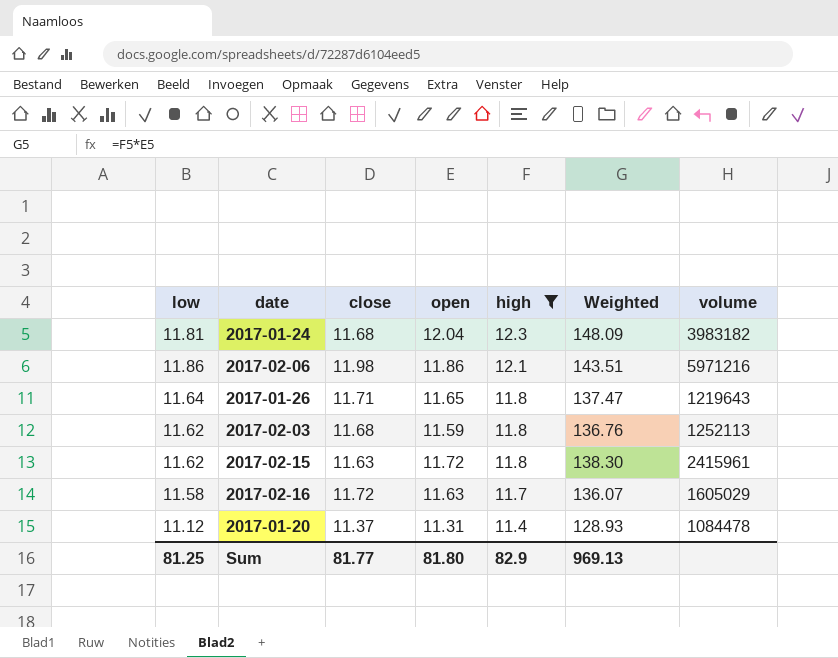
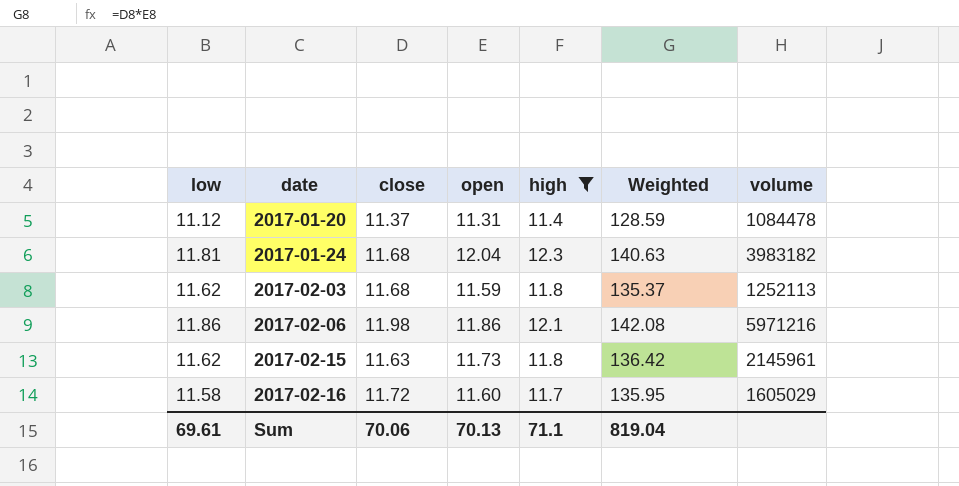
row order: high descending -> date ascending
column Weighted | formula: [open] * [high] -> [close] * [open]
row 2017-01-26: 11.64 | 11.71 | 11.65 | 11.8 | 137.47 | 1219643 -> none
2017-02-15 | open: 11.72 -> 11.73
2017-02-15 | volume: 2415961 -> 2145961
2017-02-16 | open: 11.63 -> 11.60
Sum | low: 81.25 -> 69.61
Sum | close: 81.77 -> 70.06
Sum | open: 81.80 -> 70.13
Sum | high: 82.9 -> 71.1
Sum | Weighted: 969.13 -> 819.04

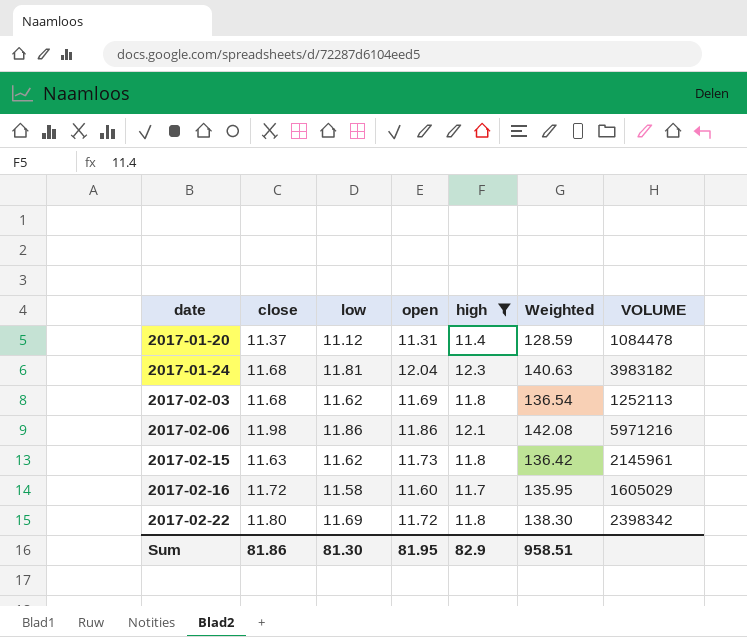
column low | position: 1 -> 3
column name: volume -> VOLUME
2017-02-03 | open: 11.59 -> 11.69
2017-02-03 | Weighted: 135.37 -> 136.54
row 2017-02-22: none -> 11.80 | 11.69 | 11.72 | 11.8 | 138.30 | 2398342
Sum | close: 70.06 -> 81.86
Sum | low: 69.61 -> 81.30
Sum | open: 70.13 -> 81.95
Sum | high: 71.1 -> 82.9
Sum | Weighted: 819.04 -> 958.51

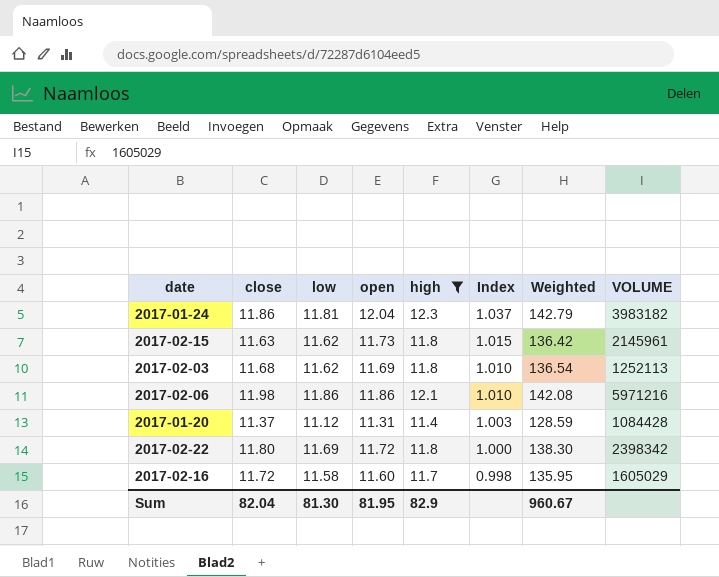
row order: date ascending -> Index descending
column Index | formula: none -> [high] / [close]
2017-01-24 | close: 11.68 -> 11.86
2017-01-24 | Weighted: 140.63 -> 142.79
2017-01-20 | VOLUME: 1084478 -> 1084428
Sum | close: 81.86 -> 82.04
Sum | Weighted: 958.51 -> 960.67

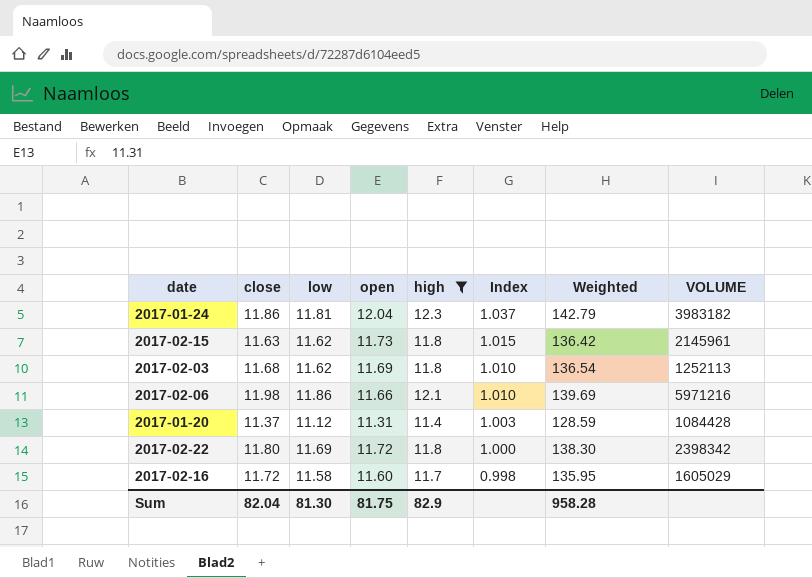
2017-02-06 | open: 11.86 -> 11.66
2017-02-06 | Weighted: 142.08 -> 139.69
Sum | open: 81.95 -> 81.75
Sum | Weighted: 960.67 -> 958.28

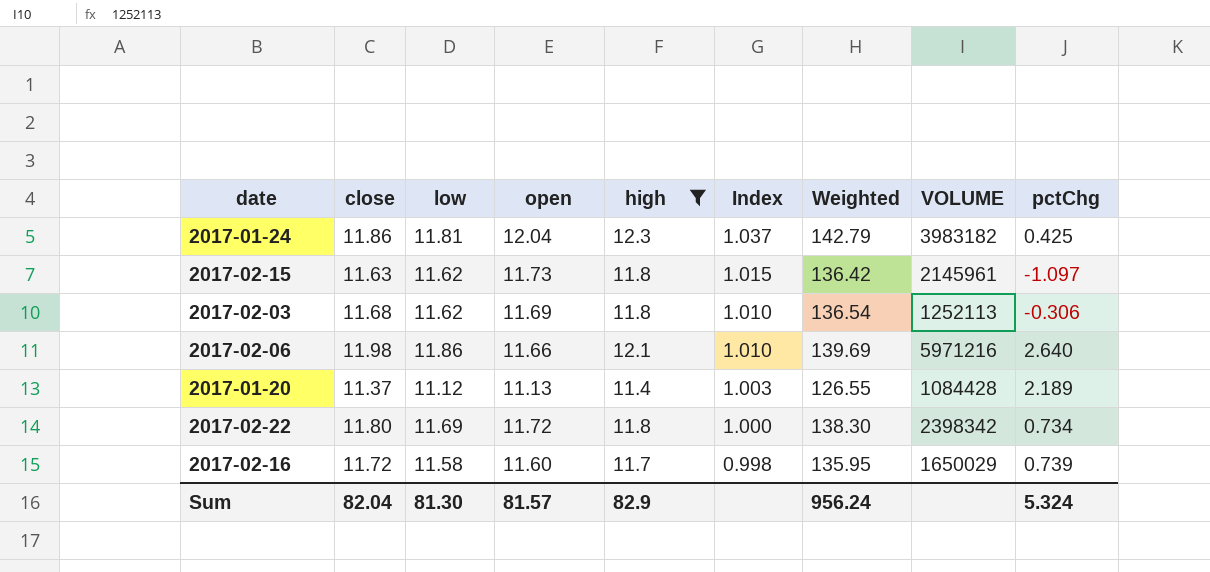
column pctChg | position: none -> 9
2017-01-20 | open: 11.31 -> 11.13
2017-01-20 | Weighted: 128.59 -> 126.55
2017-02-16 | VOLUME: 1605029 -> 1650029
Sum | open: 81.75 -> 81.57
Sum | Weighted: 958.28 -> 956.24

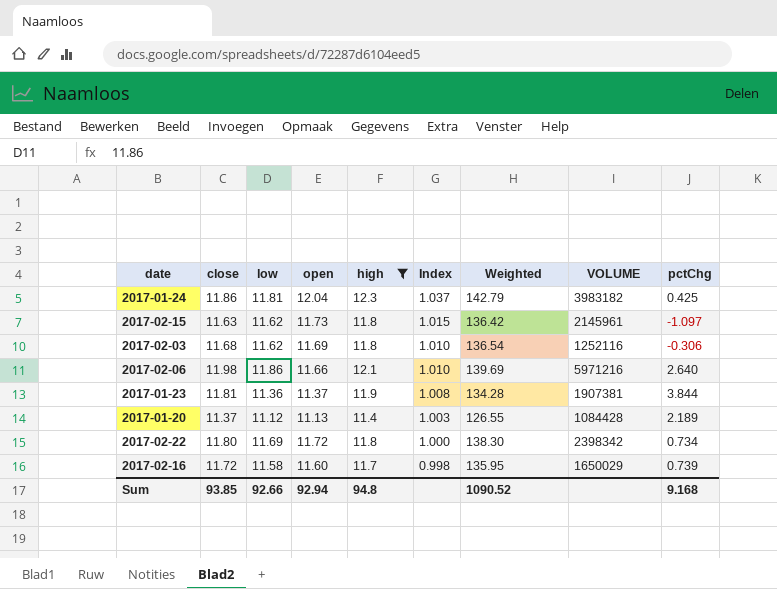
2017-02-03 | VOLUME: 1252113 -> 1252116
row 2017-01-23: none -> 11.81 | 11.36 | 11.37 | 11.9 | 1.008 | 134.28 | 1907381 | 3.844
Sum | close: 82.04 -> 93.85
Sum | low: 81.30 -> 92.66
Sum | open: 81.57 -> 92.94
Sum | high: 82.9 -> 94.8
Sum | Weighted: 956.24 -> 1090.52
Sum | pctChg: 5.324 -> 9.168

